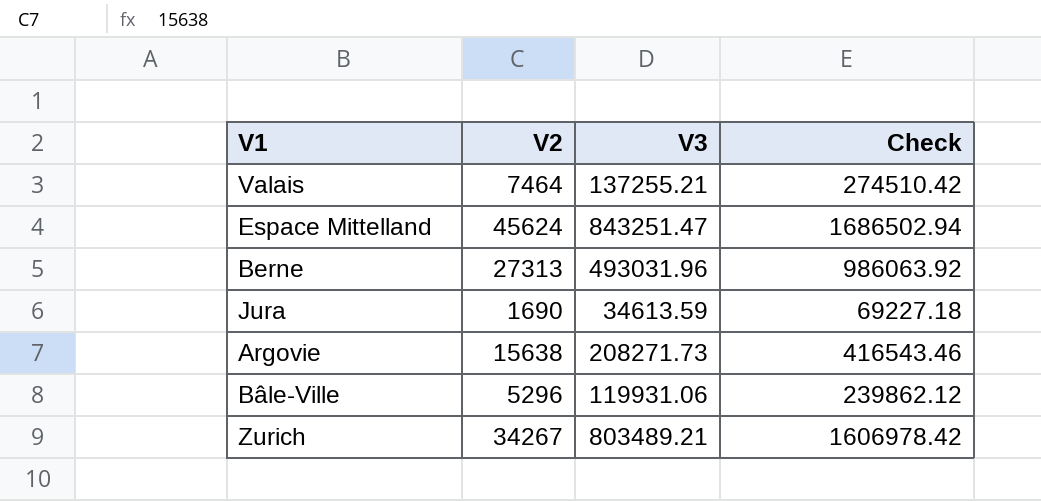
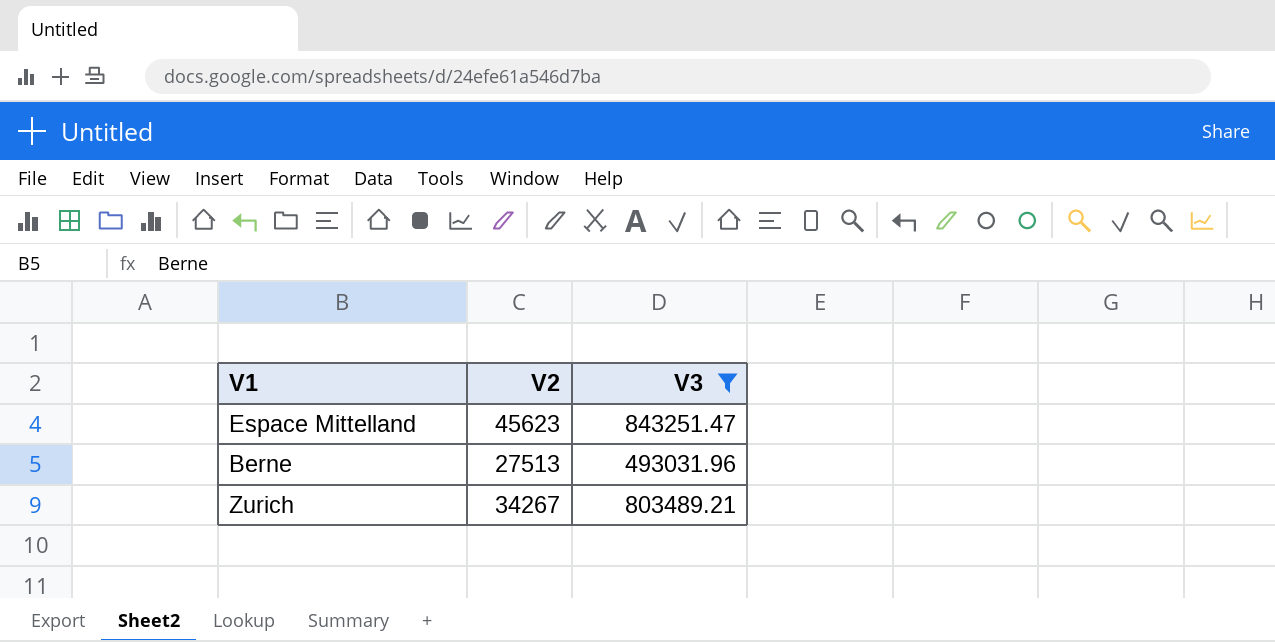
filter: none -> V3 >= 493031.96
column Check | formula: [V3] * 2 -> none
Espace Mittelland | V2: 45624 -> 45623
Berne | V2: 27313 -> 27513

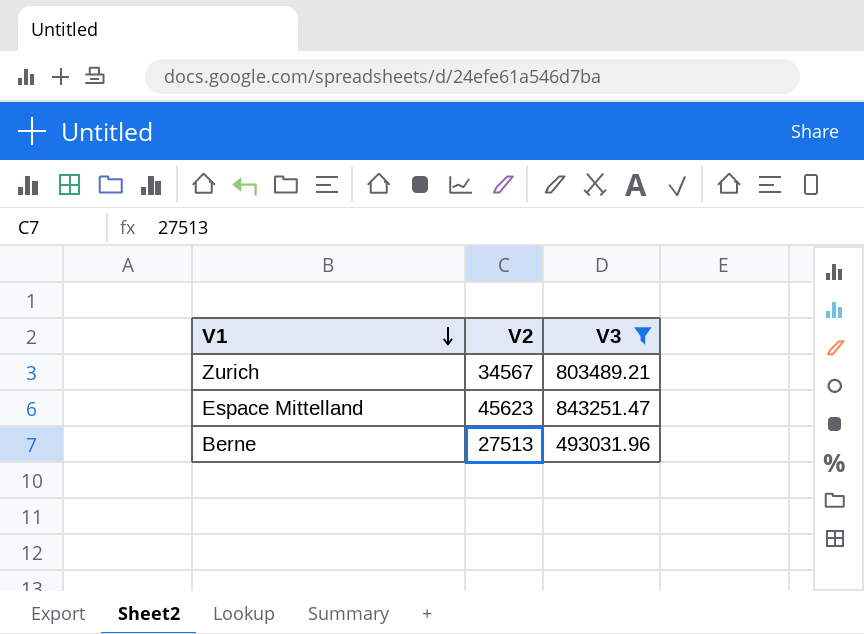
row order: none -> V1 descending
Zurich | V2: 34267 -> 34567

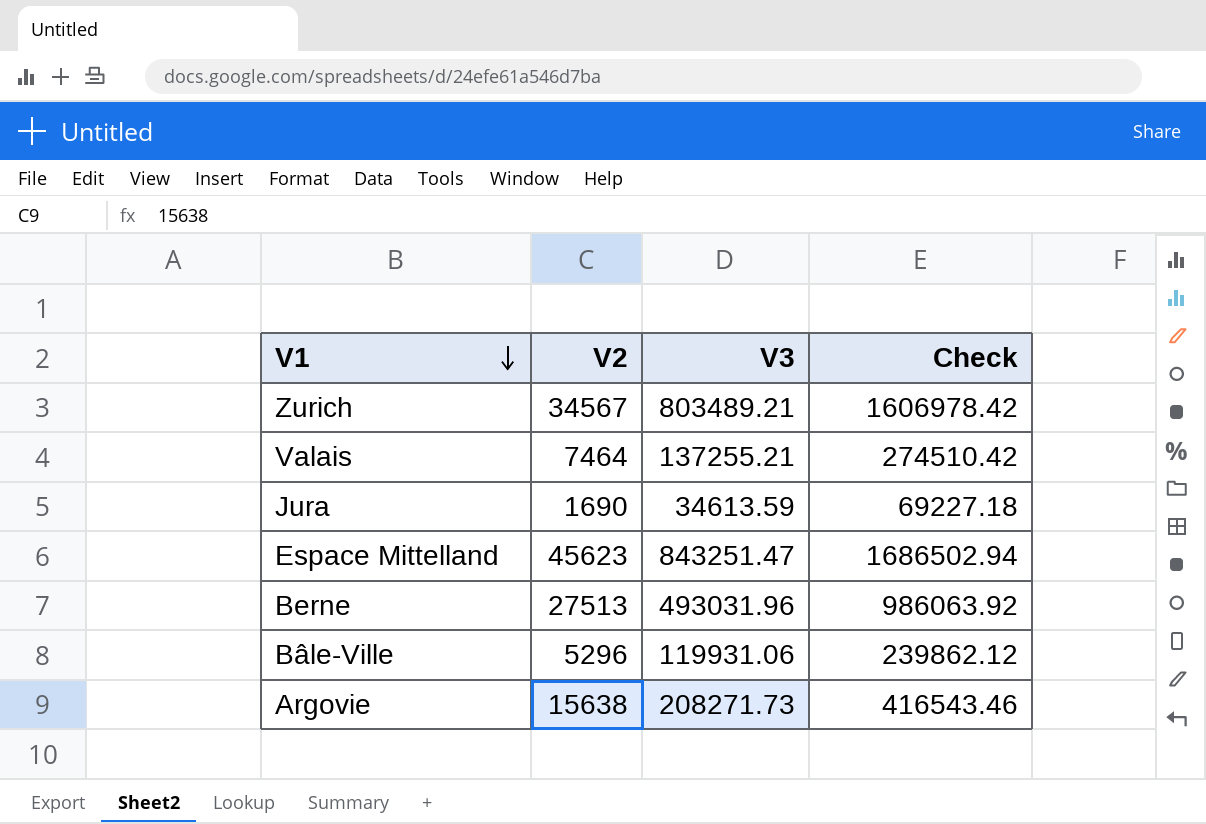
filter: V3 >= 493031.96 -> none
column Check | formula: none -> [V3] * 2

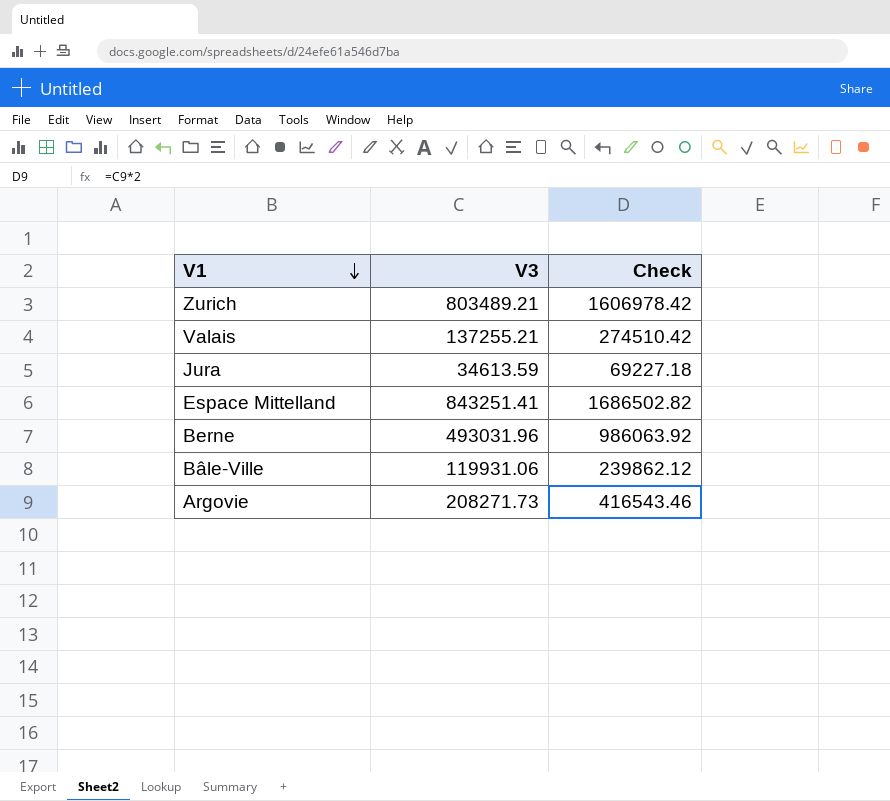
column V2 | position: 2 -> none
Espace Mittelland | V3: 843251.47 -> 843251.41
Espace Mittelland | Check: 1686502.94 -> 1686502.82

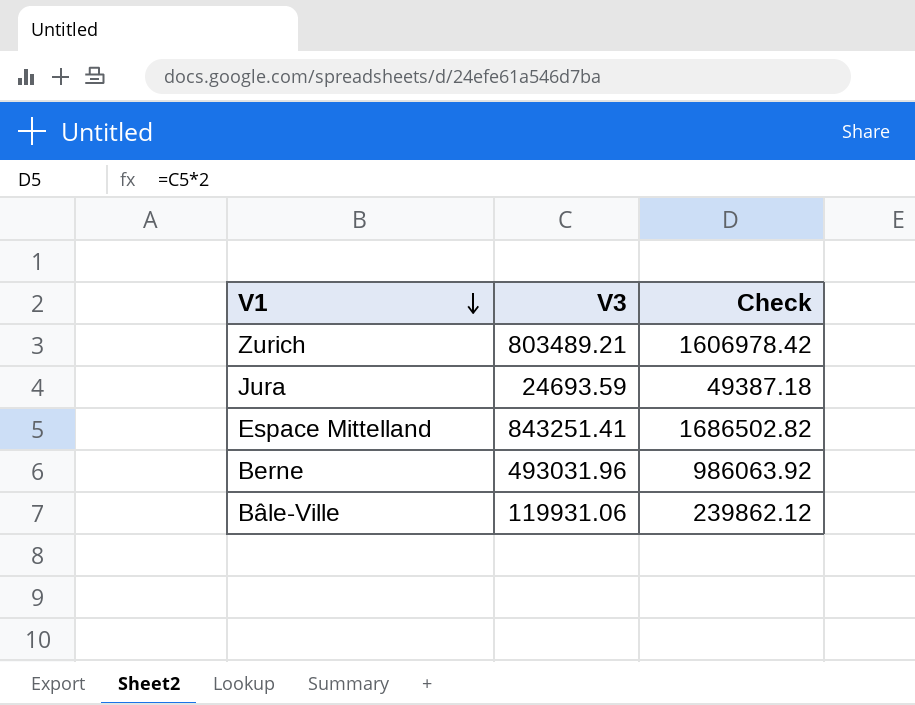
row Valais: 137255.21 | 274510.42 -> none
row Argovie: 208271.73 | 416543.46 -> none
Jura | V3: 34613.59 -> 24693.59
Jura | Check: 69227.18 -> 49387.18

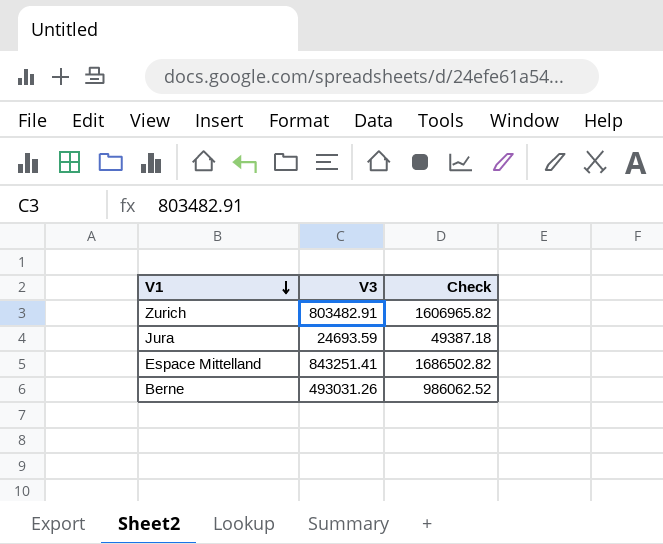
row Bâle-Ville: 119931.06 | 239862.12 -> none
Zurich | V3: 803489.21 -> 803482.91
Zurich | Check: 1606978.42 -> 1606965.82
Berne | V3: 493031.96 -> 493031.26
Berne | Check: 986063.92 -> 986062.52

